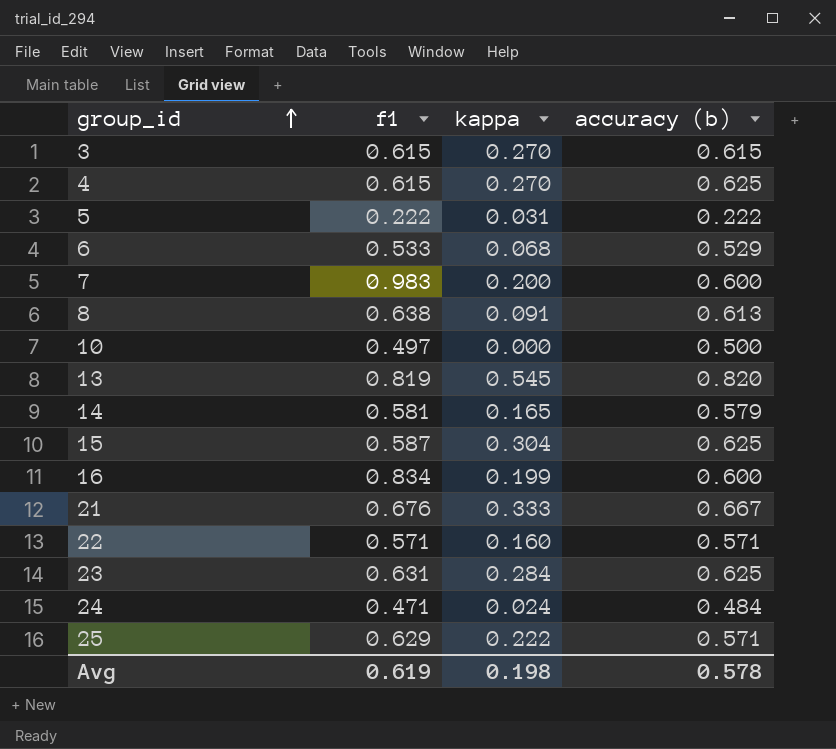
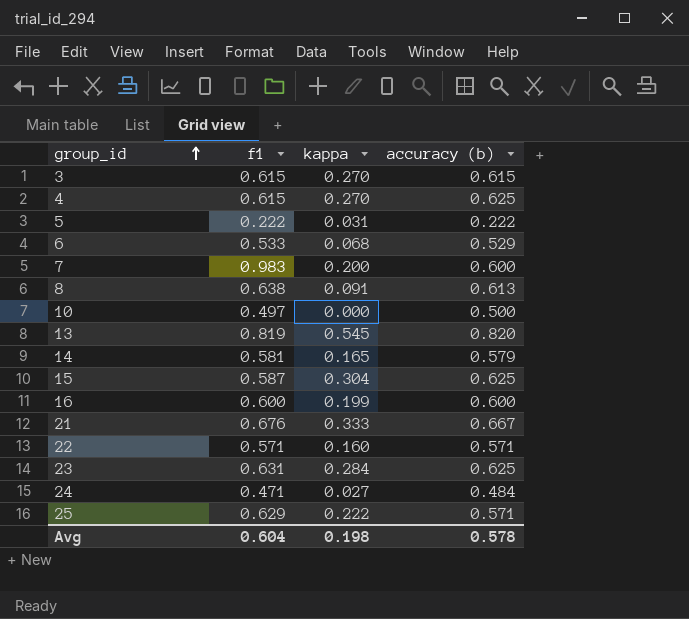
16 | f1: 0.834 -> 0.600
24 | kappa: 0.024 -> 0.027
Avg | f1: 0.619 -> 0.604

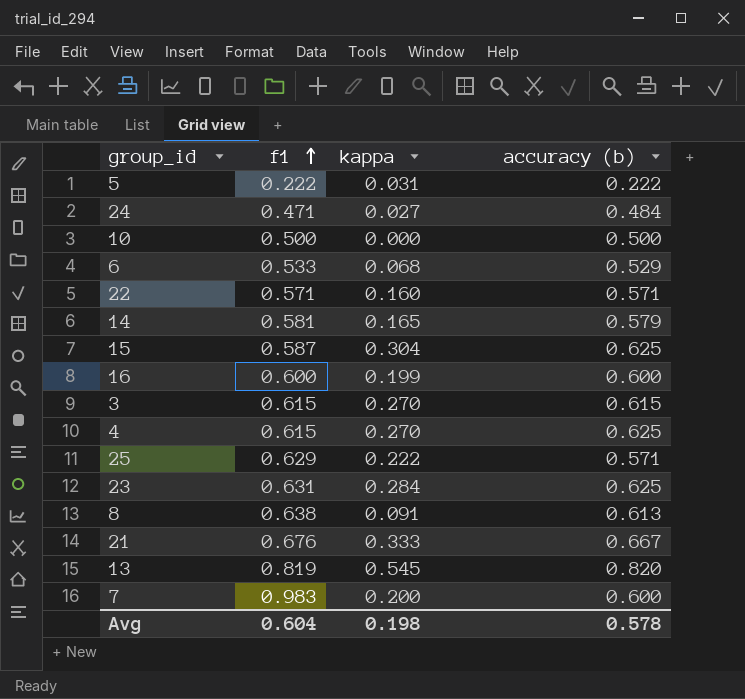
row order: group_id ascending -> f1 ascending
10 | f1: 0.497 -> 0.500

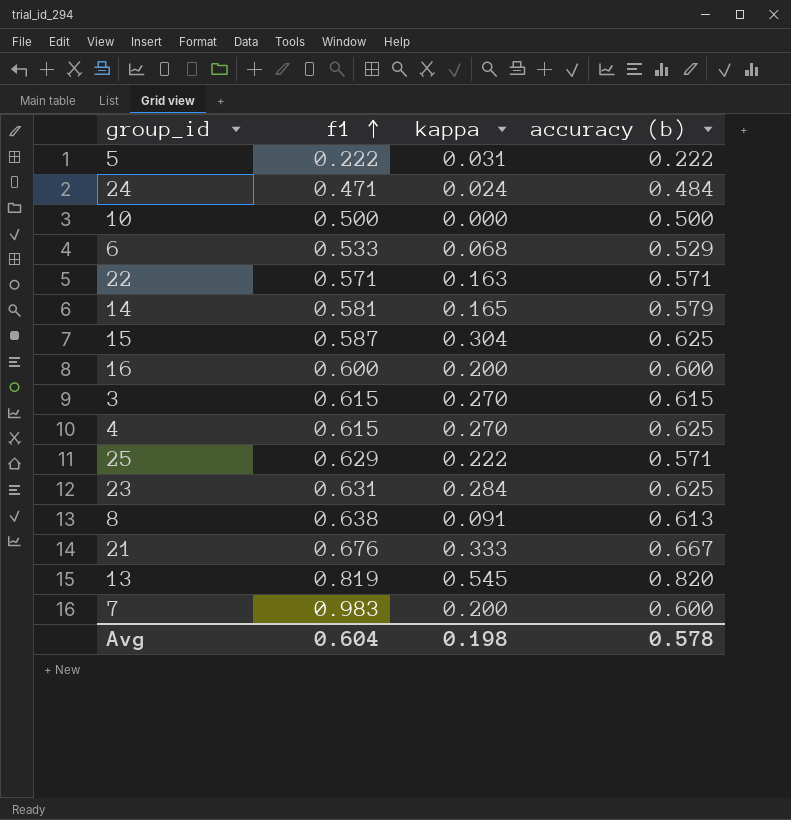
24 | kappa: 0.027 -> 0.024
22 | kappa: 0.160 -> 0.163
16 | kappa: 0.199 -> 0.200

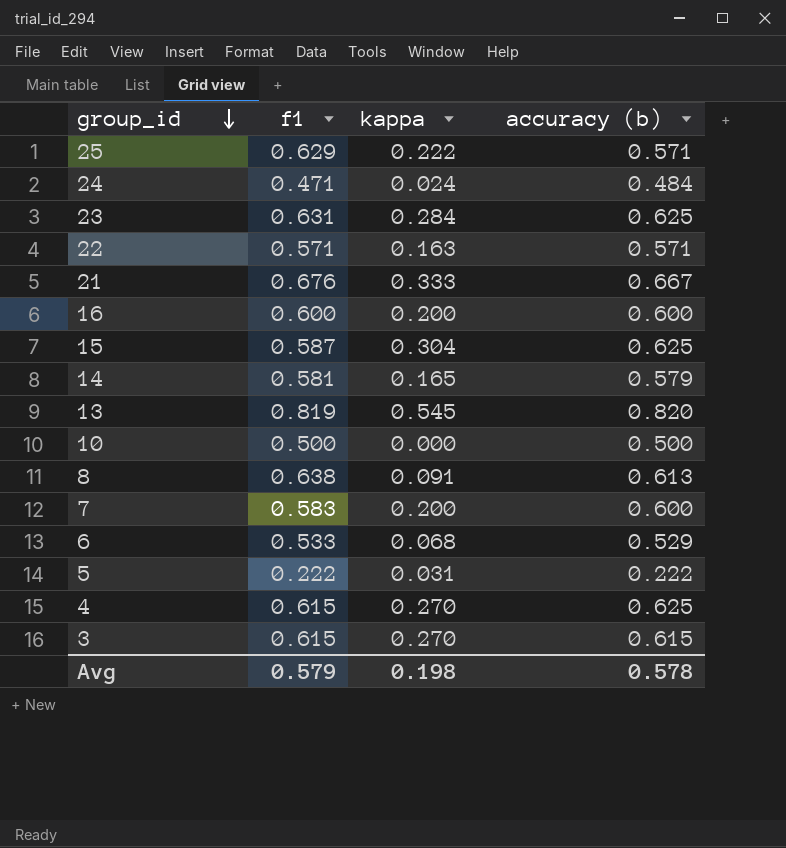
row order: f1 ascending -> group_id descending
7 | f1: 0.983 -> 0.583
Avg | f1: 0.604 -> 0.579

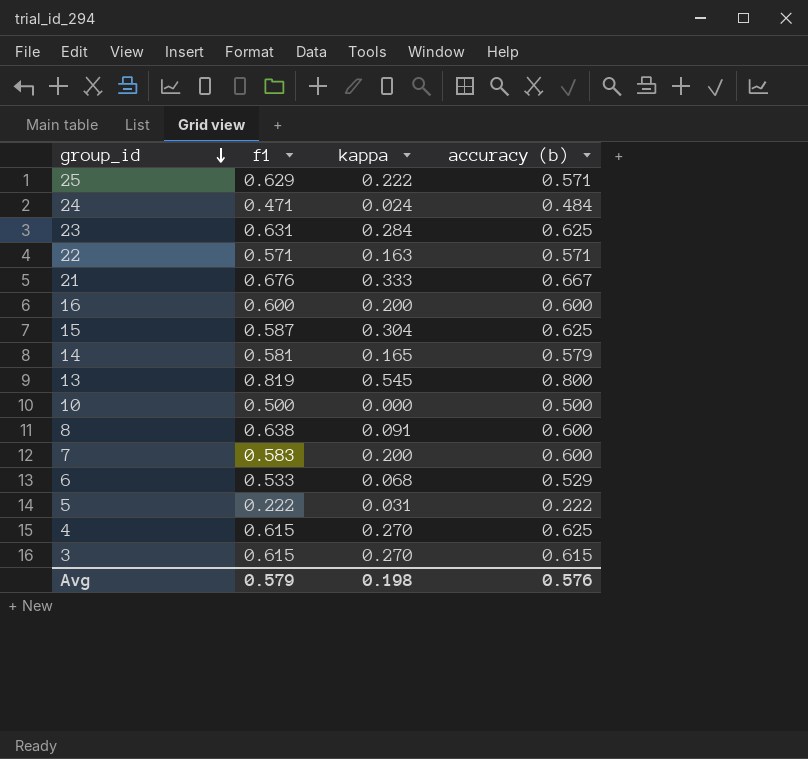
13 | accuracy (b): 0.820 -> 0.800
8 | accuracy (b): 0.613 -> 0.600
Avg | accuracy (b): 0.578 -> 0.576

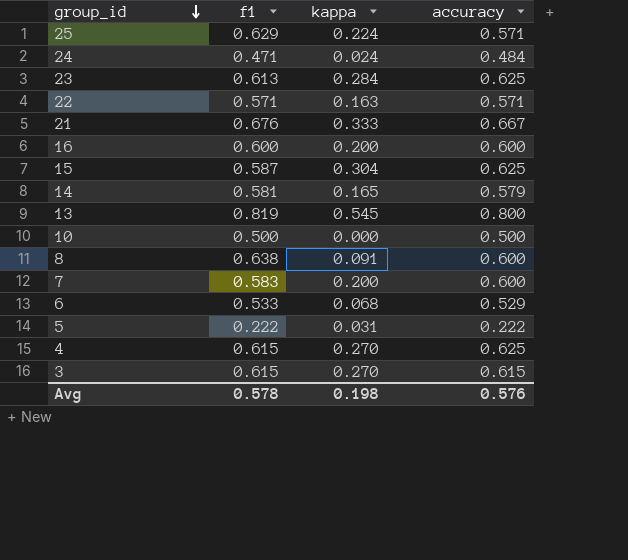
column name: accuracy (b) -> accuracy
25 | kappa: 0.222 -> 0.224
23 | f1: 0.631 -> 0.613
Avg | f1: 0.579 -> 0.578

